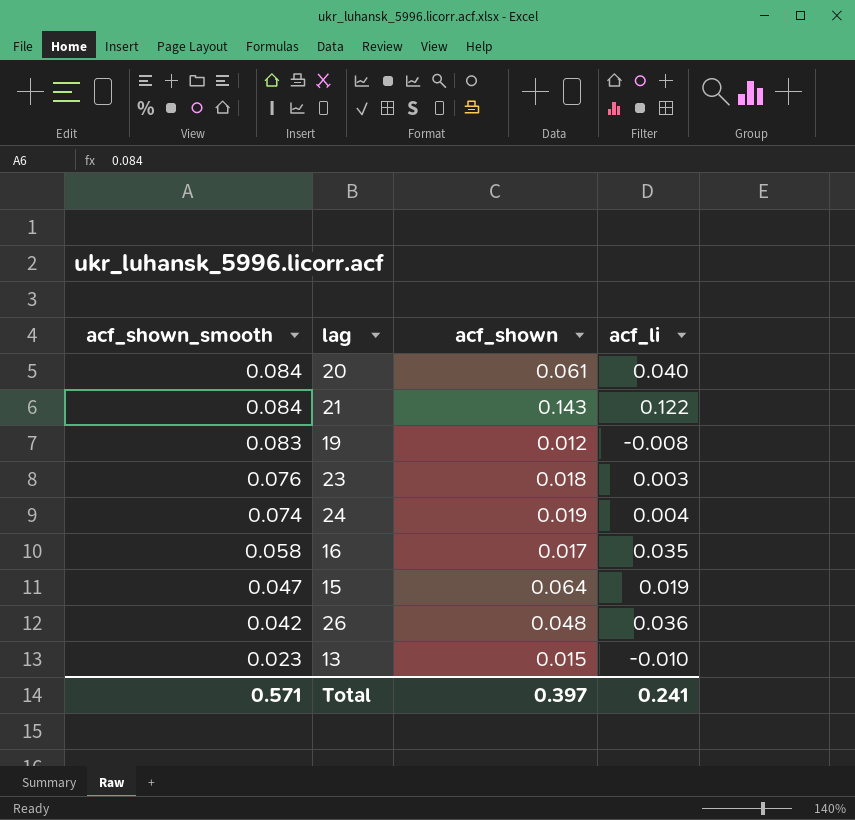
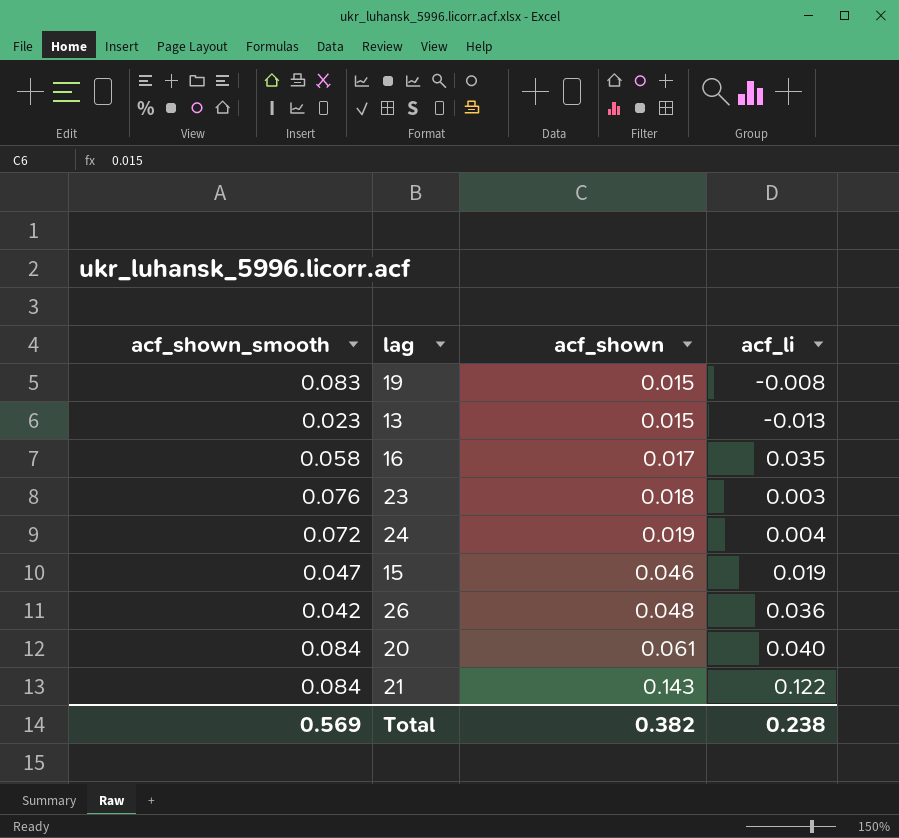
row order: acf_shown_smooth descending -> acf_shown ascending
19 | acf_shown: 0.012 -> 0.015
13 | acf_li: -0.010 -> -0.013
24 | acf_shown_smooth: 0.074 -> 0.072
15 | acf_shown: 0.064 -> 0.046
Total | acf_shown_smooth: 0.571 -> 0.569
Total | acf_shown: 0.397 -> 0.382
Total | acf_li: 0.241 -> 0.238

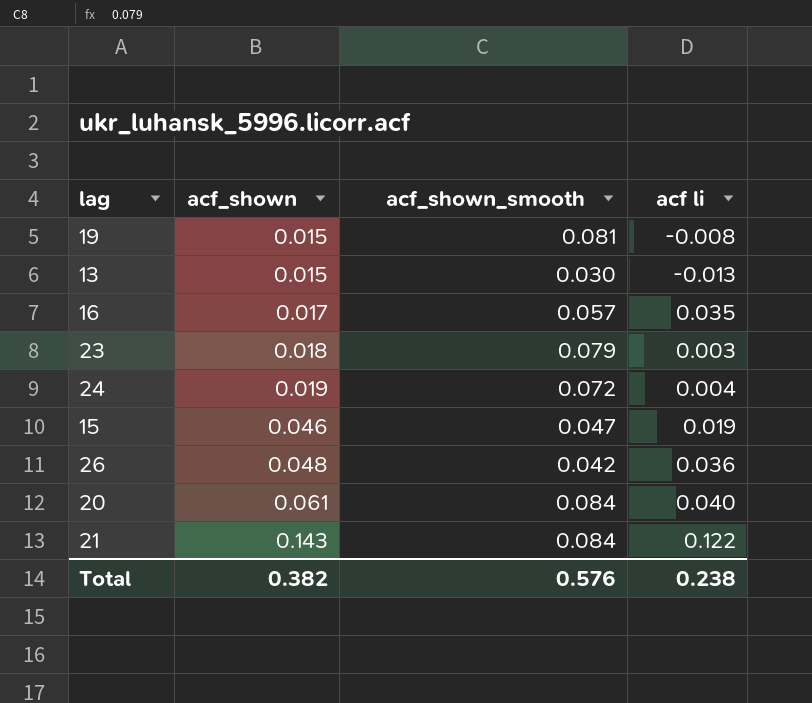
column acf_shown_smooth | position: 1 -> 3
column name: acf_li -> acf li
19 | acf_shown_smooth: 0.083 -> 0.081
13 | acf_shown_smooth: 0.023 -> 0.030
16 | acf_shown_smooth: 0.058 -> 0.057
23 | acf_shown_smooth: 0.076 -> 0.079
Total | acf_shown_smooth: 0.569 -> 0.576

